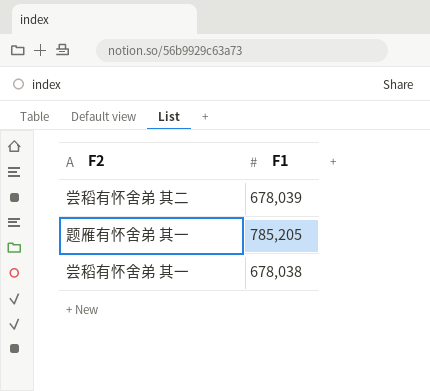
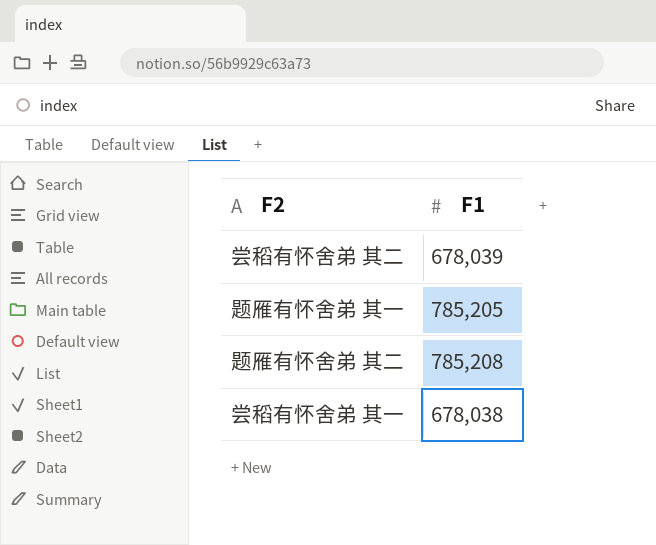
row 题雁有怀舍弟 其二: none -> 785,208

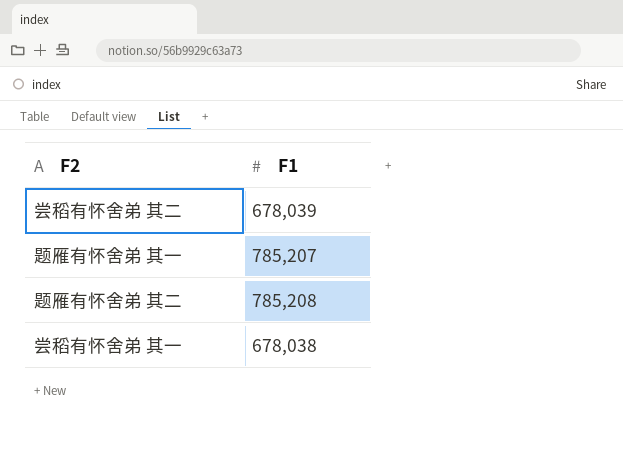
题雁有怀舍弟 其一 | F1: 785,205 -> 785,207

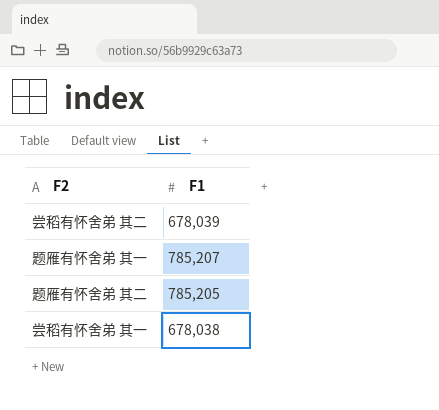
题雁有怀舍弟 其二 | F1: 785,208 -> 785,205

